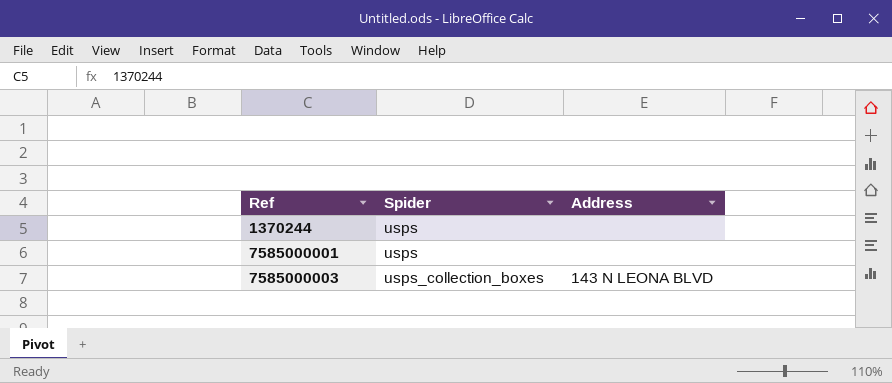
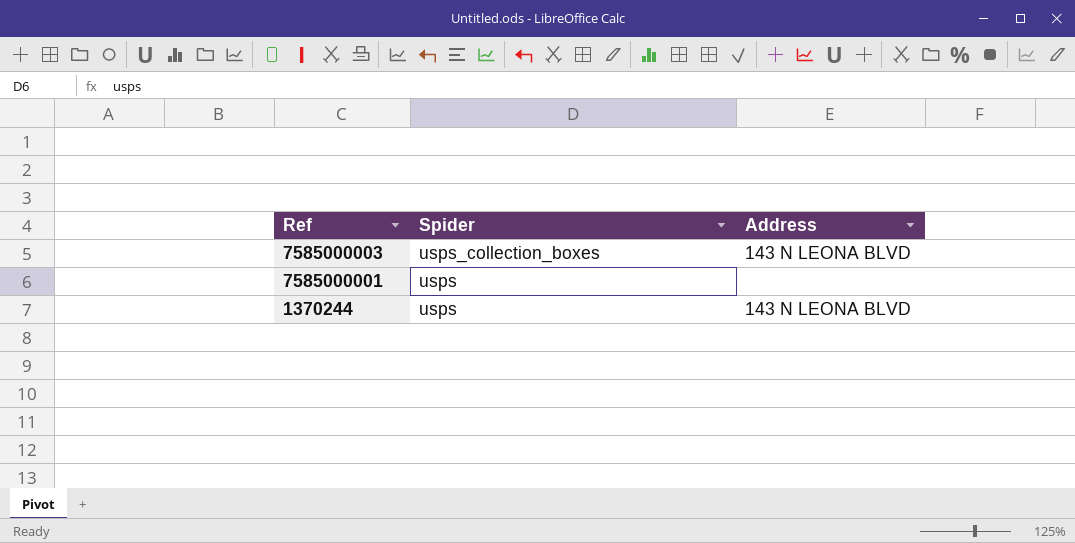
row order: Ref ascending -> Ref descending
1370244 | Address: none -> 143 N LEONA BLVD

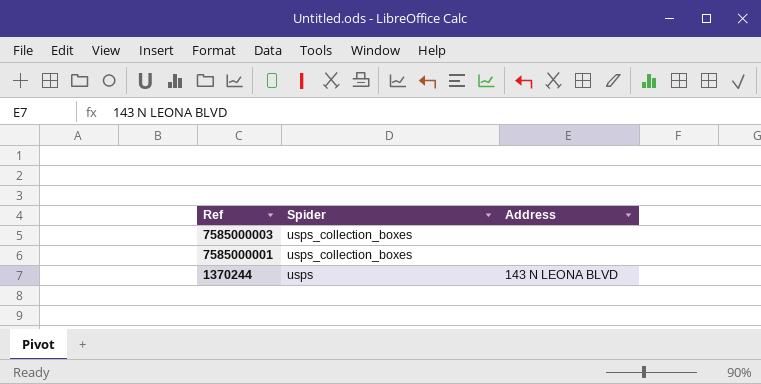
7585000003 | Address: 143 N LEONA BLVD -> none
7585000001 | Spider: usps -> usps_collection_boxes

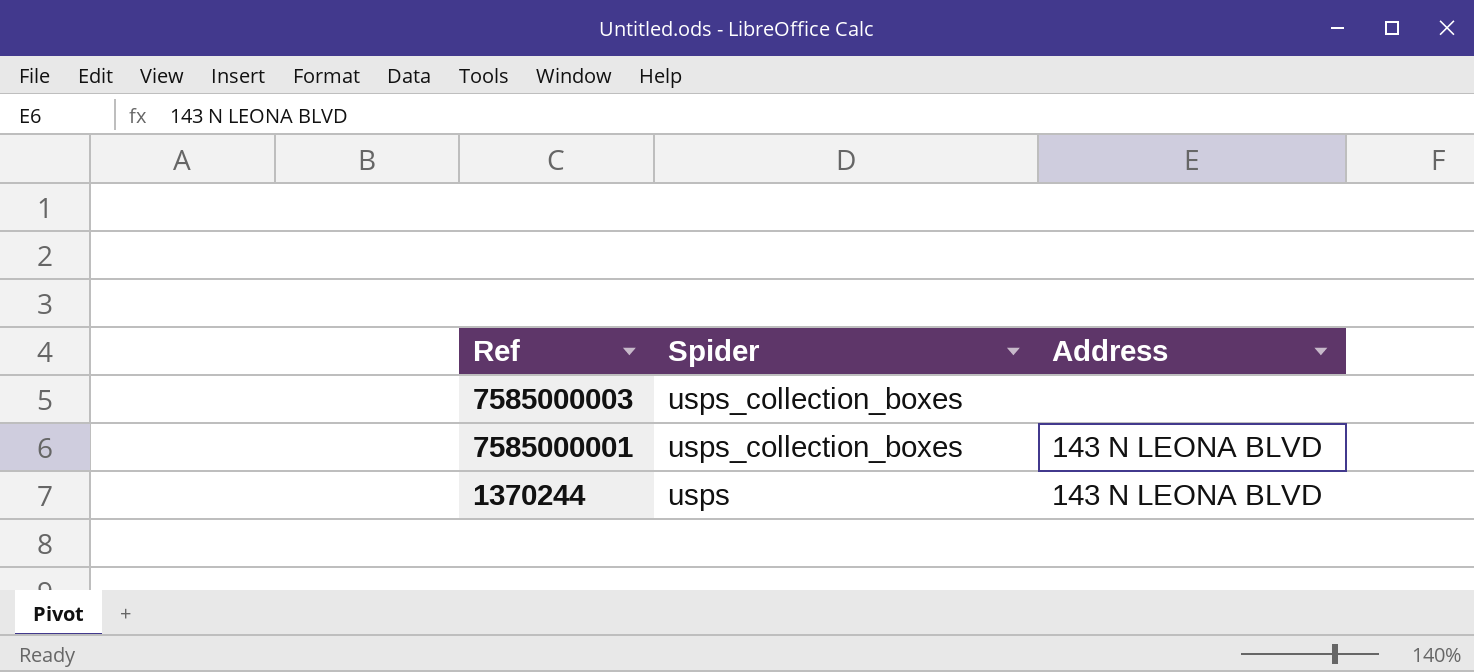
7585000001 | Address: none -> 143 N LEONA BLVD

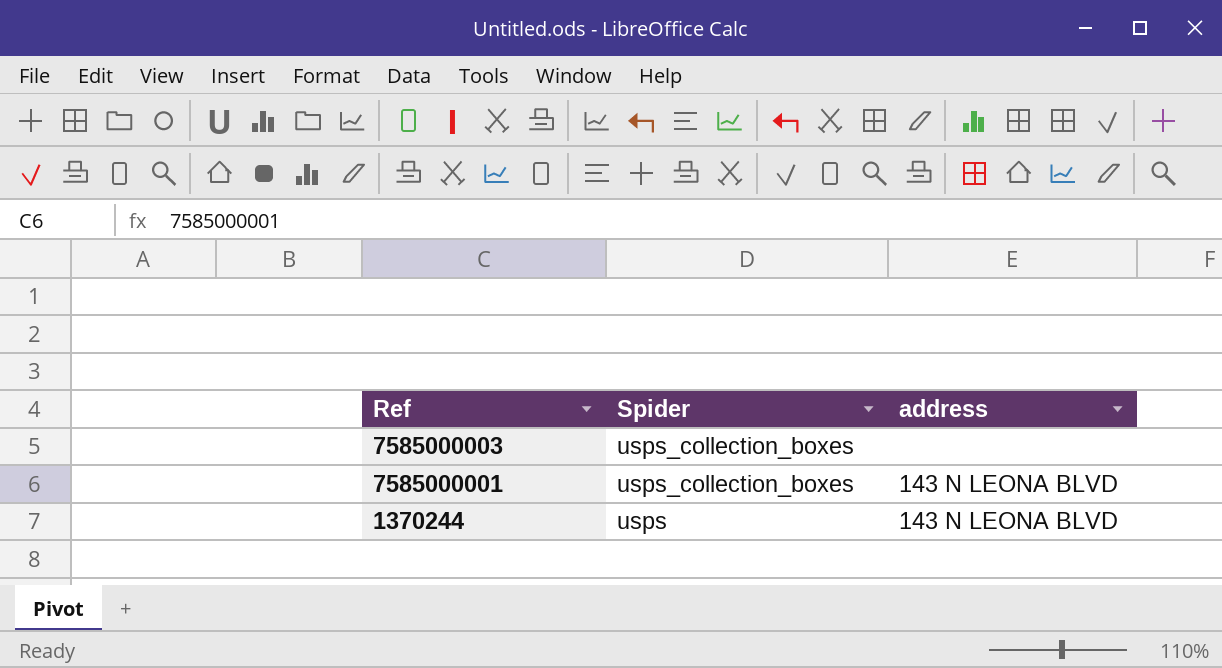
column name: Address -> address

